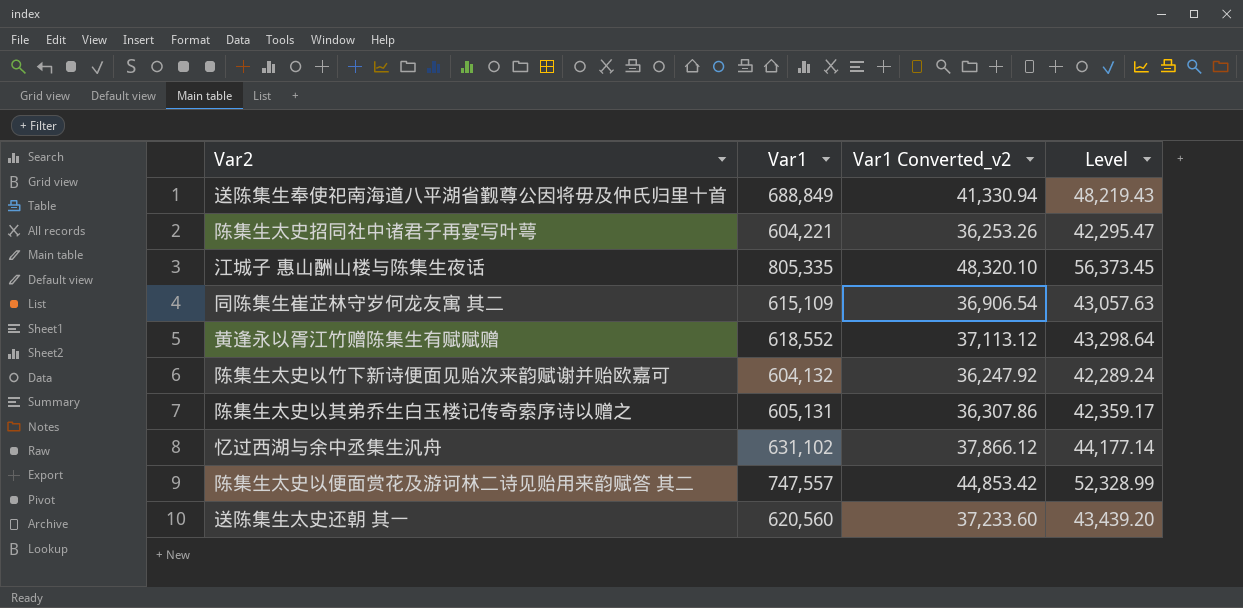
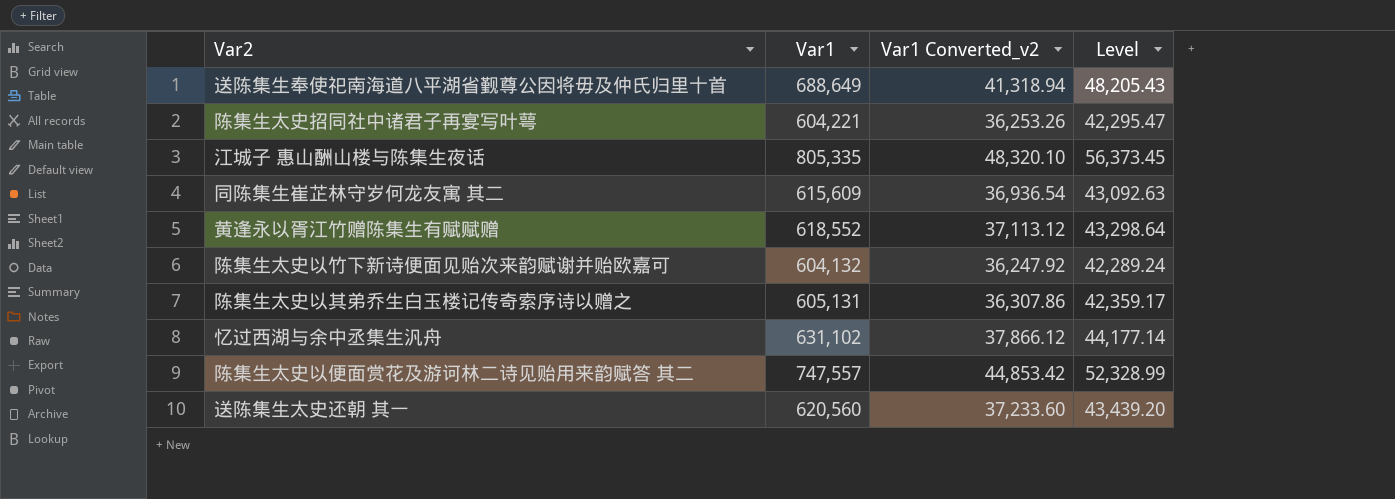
送陈集生奉使祀南海道八平湖省觐尊公因将毋及仲氏归里十首 | Var1: 688,849 -> 688,649
送陈集生奉使祀南海道八平湖省觐尊公因将毋及仲氏归里十首 | Var1 Converted_v2: 41,330.94 -> 41,318.94
送陈集生奉使祀南海道八平湖省觐尊公因将毋及仲氏归里十首 | Level: 48,219.43 -> 48,205.43
同陈集生崔芷林守岁何龙友寓 其二 | Var1: 615,109 -> 615,609
同陈集生崔芷林守岁何龙友寓 其二 | Var1 Converted_v2: 36,906.54 -> 36,936.54
同陈集生崔芷林守岁何龙友寓 其二 | Level: 43,057.63 -> 43,092.63

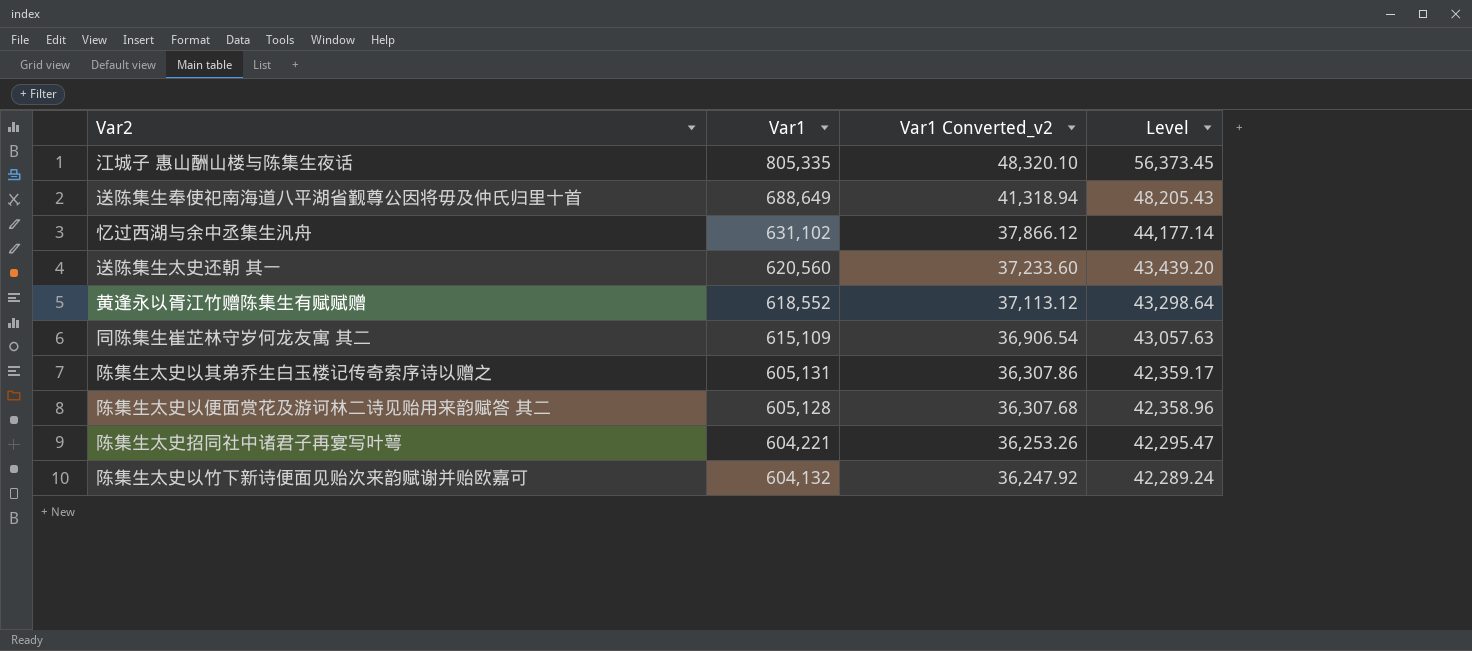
row order: none -> Var1 descending
同陈集生崔芷林守岁何龙友寓 其二 | Var1: 615,609 -> 615,109
同陈集生崔芷林守岁何龙友寓 其二 | Var1 Converted_v2: 36,936.54 -> 36,906.54
同陈集生崔芷林守岁何龙友寓 其二 | Level: 43,092.63 -> 43,057.63
陈集生太史以便面赏花及游诃林二诗见贻用来韵赋答 其二 | Var1: 747,557 -> 605,128
陈集生太史以便面赏花及游诃林二诗见贻用来韵赋答 其二 | Var1 Converted_v2: 44,853.42 -> 36,307.68
陈集生太史以便面赏花及游诃林二诗见贻用来韵赋答 其二 | Level: 52,328.99 -> 42,358.96

